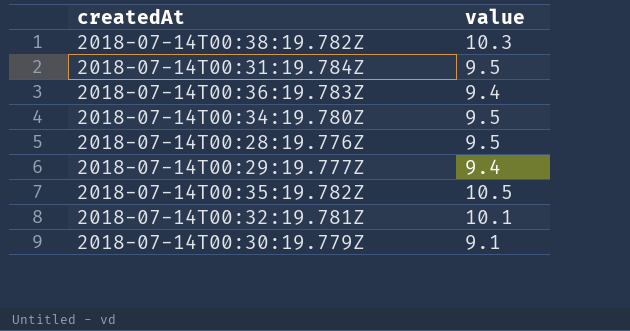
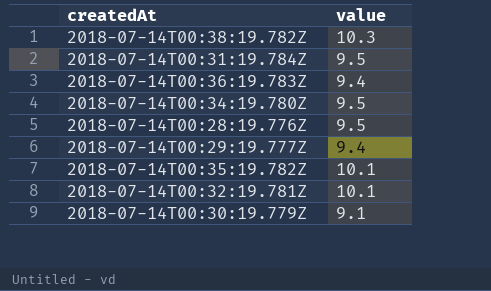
2018-07-14T00:35:19.782Z | value: 10.5 -> 10.1

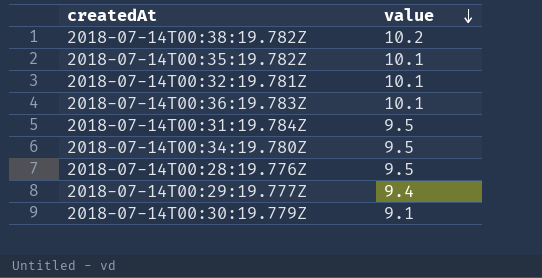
row order: none -> value descending
2018-07-14T00:38:19.782Z | value: 10.3 -> 10.2
2018-07-14T00:36:19.783Z | value: 9.4 -> 10.1

